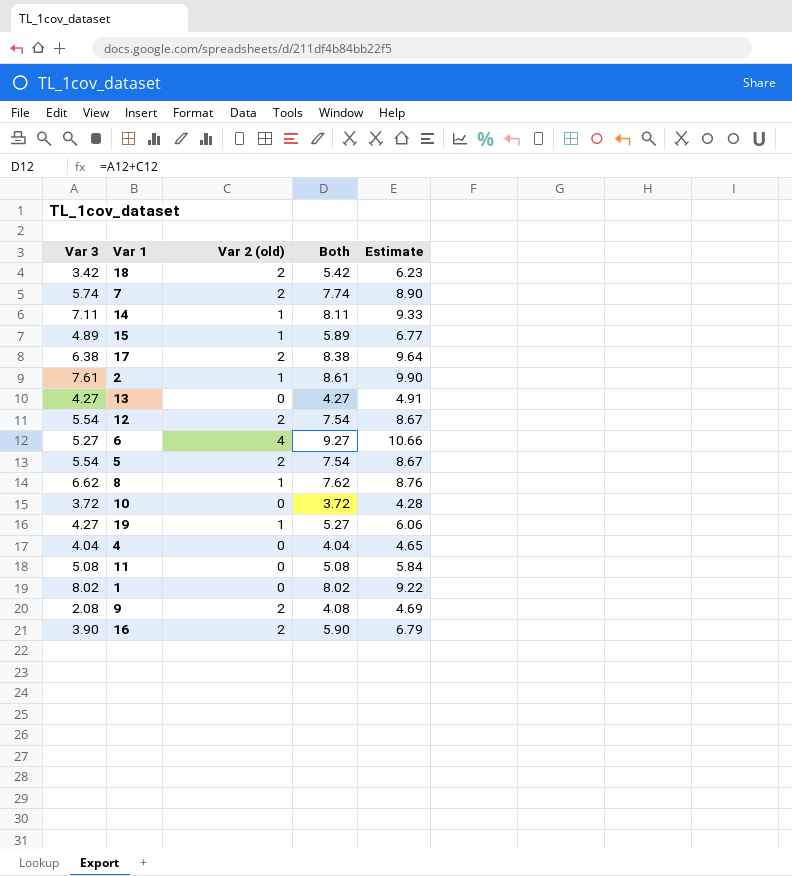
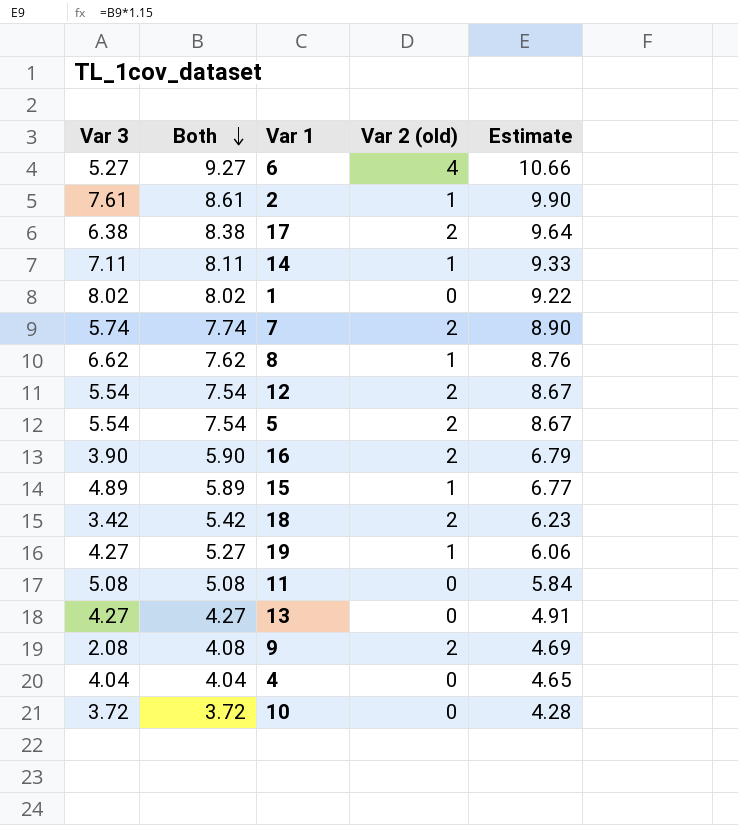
row order: none -> Both descending
column Both | position: 4 -> 2

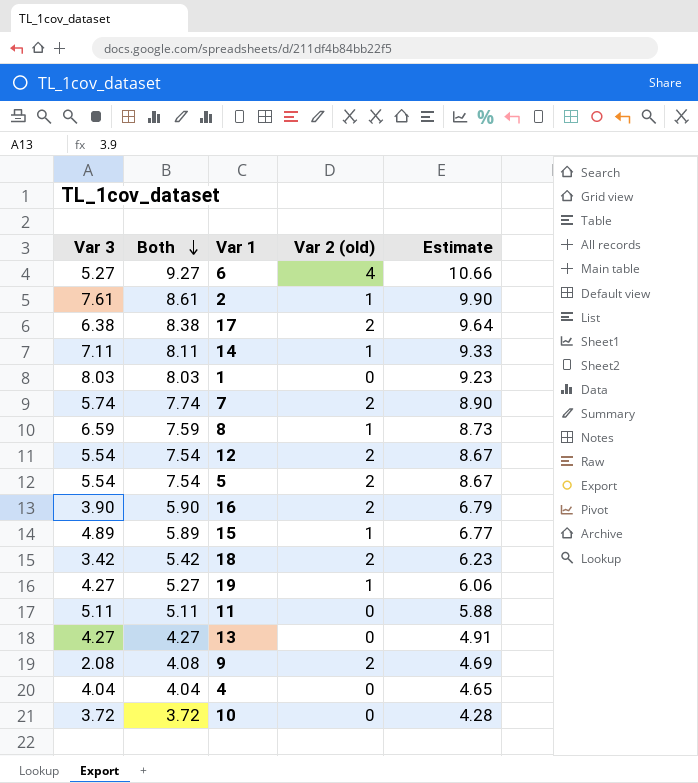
1 | Var 3: 8.02 -> 8.03
1 | Both: 8.02 -> 8.03
1 | Estimate: 9.22 -> 9.23
8 | Var 3: 6.62 -> 6.59
8 | Both: 7.62 -> 7.59
8 | Estimate: 8.76 -> 8.73
11 | Var 3: 5.08 -> 5.11
11 | Both: 5.08 -> 5.11
11 | Estimate: 5.84 -> 5.88

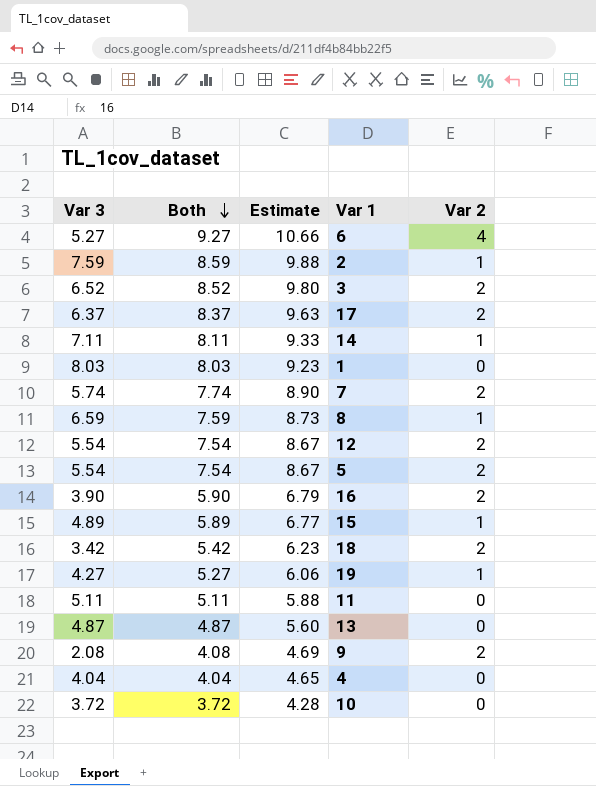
column Estimate | position: 5 -> 3
column name: Var 2 (old) -> Var 2
2 | Var 3: 7.61 -> 7.59
2 | Both: 8.61 -> 8.59
2 | Estimate: 9.90 -> 9.88
row 3: none -> 6.52 | 8.52 | 9.80 | 2
17 | Var 3: 6.38 -> 6.37
17 | Both: 8.38 -> 8.37
17 | Estimate: 9.64 -> 9.63
13 | Var 3: 4.27 -> 4.87
13 | Both: 4.27 -> 4.87
13 | Estimate: 4.91 -> 5.60

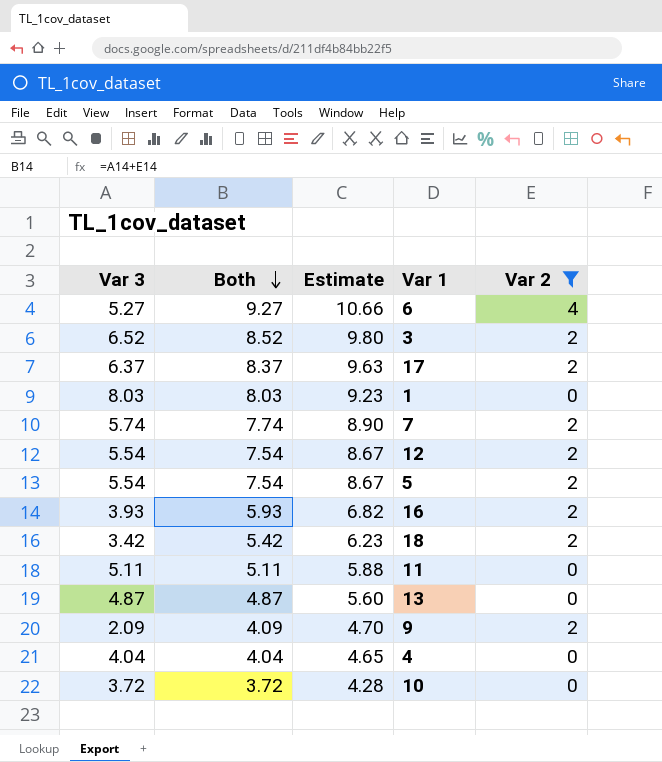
filter: none -> Var 2 != 1
16 | Var 3: 3.90 -> 3.93
16 | Both: 5.90 -> 5.93
16 | Estimate: 6.79 -> 6.82
9 | Var 3: 2.08 -> 2.09
9 | Both: 4.08 -> 4.09
9 | Estimate: 4.69 -> 4.70

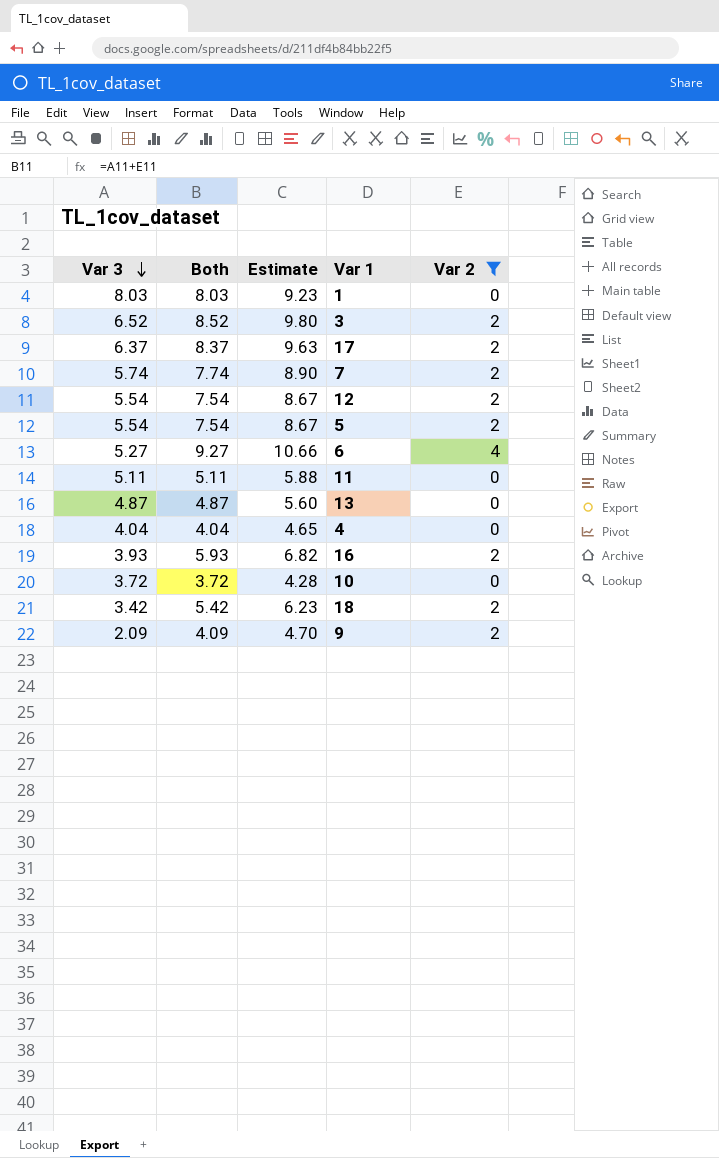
row order: Both descending -> Var 3 descending

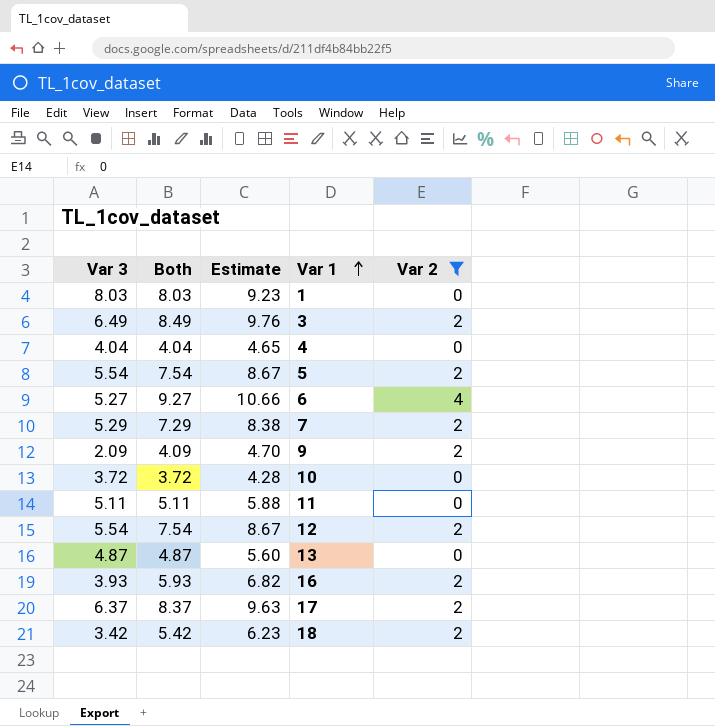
row order: Var 3 descending -> Var 1 ascending
3 | Var 3: 6.52 -> 6.49
3 | Both: 8.52 -> 8.49
3 | Estimate: 9.80 -> 9.76
7 | Var 3: 5.74 -> 5.29
7 | Both: 7.74 -> 7.29
7 | Estimate: 8.90 -> 8.38

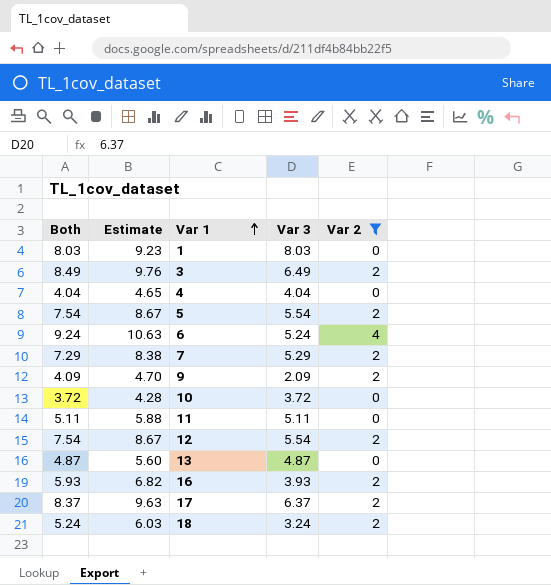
column Var 3 | position: 1 -> 4
6 | Both: 9.27 -> 9.24
6 | Estimate: 10.66 -> 10.63
6 | Var 3: 5.27 -> 5.24
18 | Both: 5.42 -> 5.24
18 | Estimate: 6.23 -> 6.03
18 | Var 3: 3.42 -> 3.24

